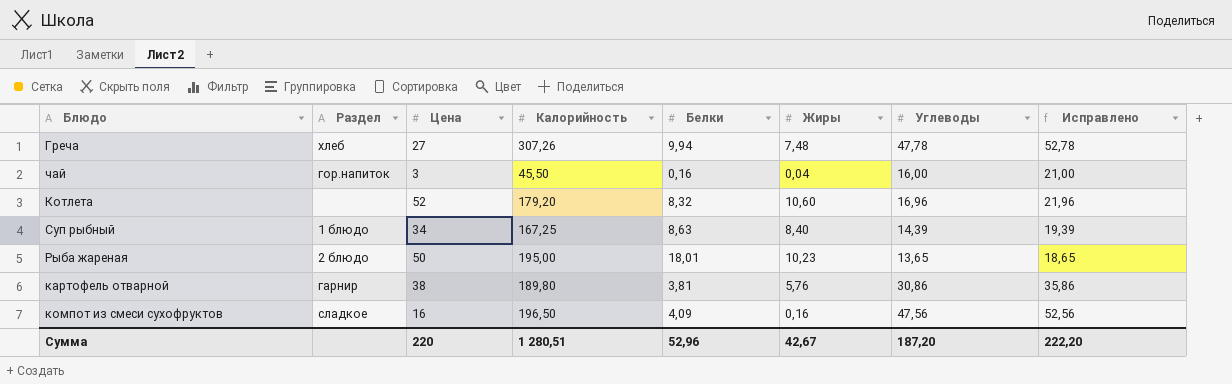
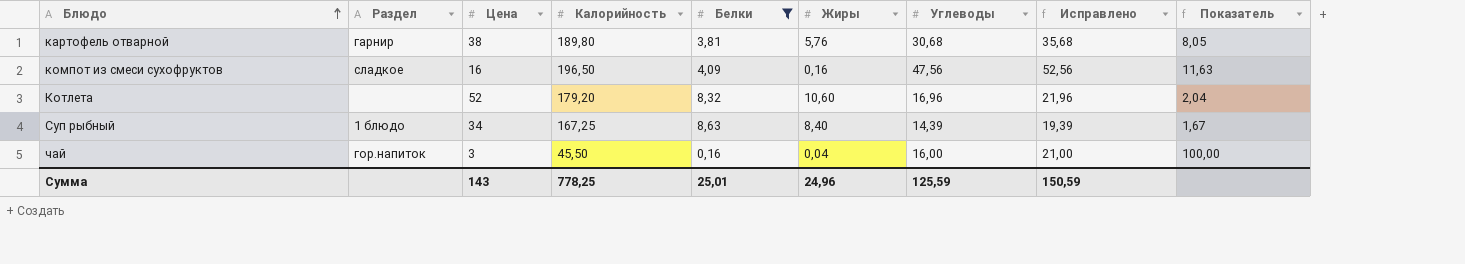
filter: none -> Белки <= 8,63
row order: none -> Блюдо ascending
column Показатель | formula: none -> [Углеводы] / [Белки]
картофель отварной | Углеводы: 30,86 -> 30,68
картофель отварной | Исправлено: 35,86 -> 35,68
Сумма | Цена: 220 -> 143
Сумма | Калорийность: 1 280,51 -> 778,25
Сумма | Белки: 52,96 -> 25,01
Сумма | Жиры: 42,67 -> 24,96
Сумма | Углеводы: 187,20 -> 125,59
Сумма | Исправлено: 222,20 -> 150,59

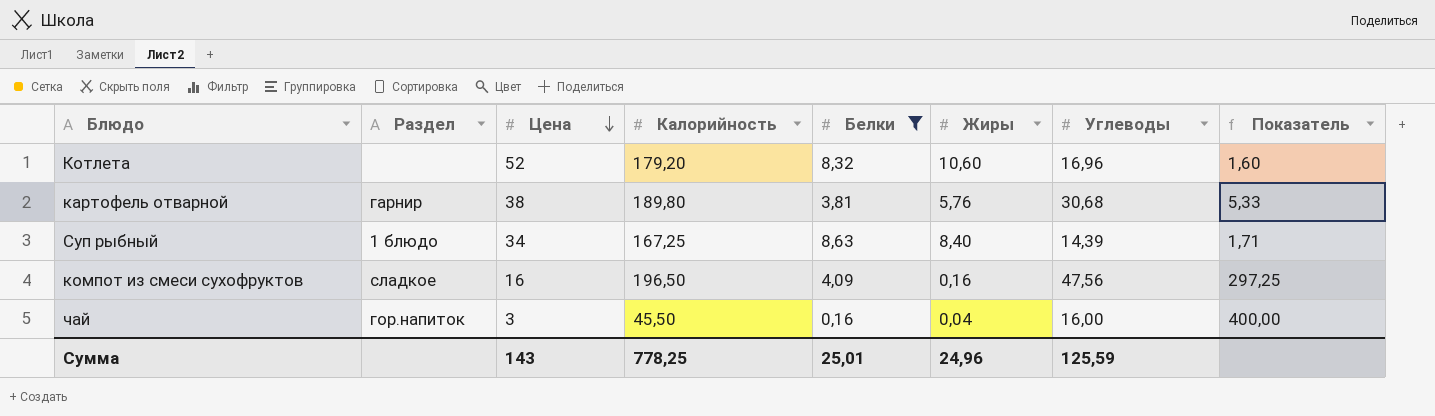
row order: Блюдо ascending -> Цена descending
column Исправлено | formula: [Углеводы] + 5 -> none
column Показатель | formula: [Углеводы] / [Белки] -> [Углеводы] / [Жиры]

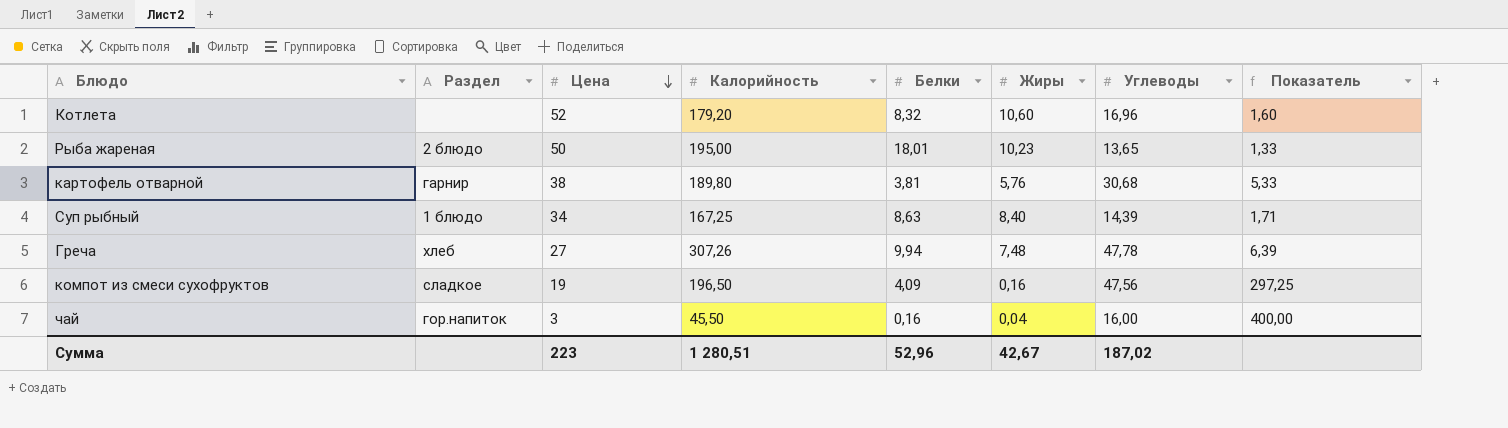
filter: Белки <= 8,63 -> none
компот из смеси сухофруктов | Цена: 16 -> 19
Сумма | Цена: 143 -> 223
Сумма | Калорийность: 778,25 -> 1 280,51
Сумма | Белки: 25,01 -> 52,96
Сумма | Жиры: 24,96 -> 42,67
Сумма | Углеводы: 125,59 -> 187,02

